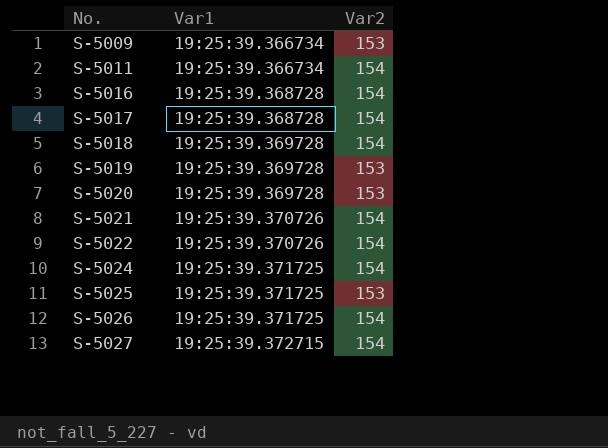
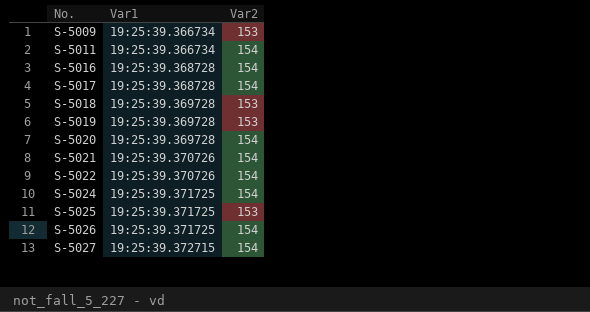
S-5018 | Var2: 154 -> 153
S-5020 | Var2: 153 -> 154

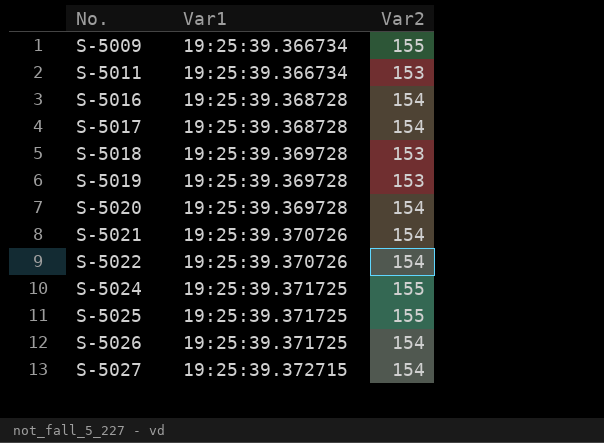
S-5009 | Var2: 153 -> 155
S-5011 | Var2: 154 -> 153
S-5024 | Var2: 154 -> 155
S-5025 | Var2: 153 -> 155

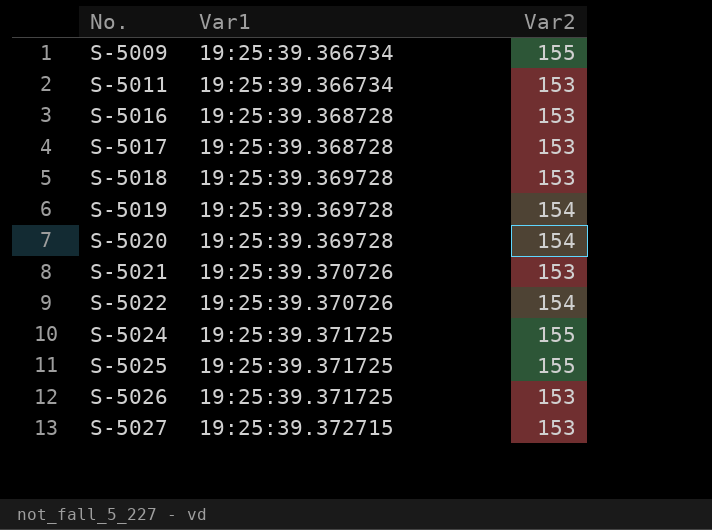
S-5016 | Var2: 154 -> 153
S-5017 | Var2: 154 -> 153
S-5019 | Var2: 153 -> 154
S-5021 | Var2: 154 -> 153
S-5026 | Var2: 154 -> 153
S-5027 | Var2: 154 -> 153

